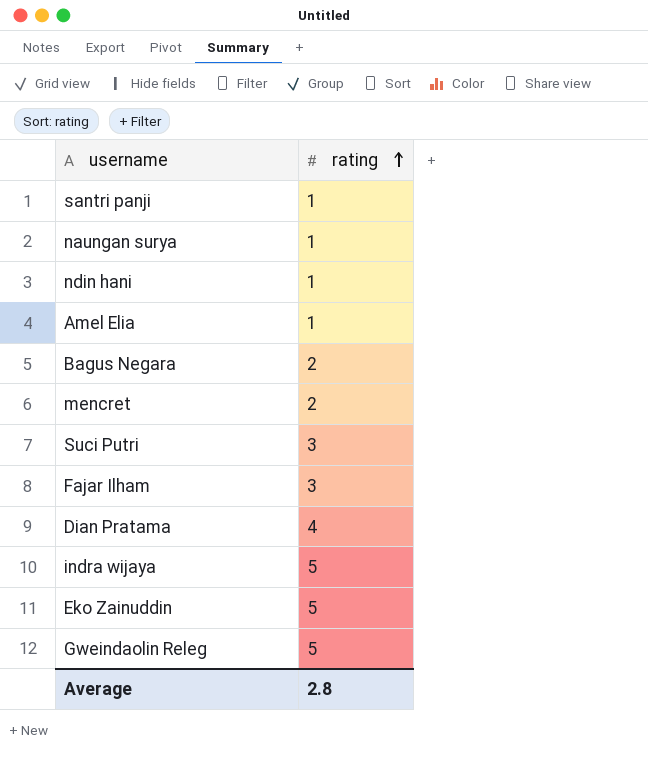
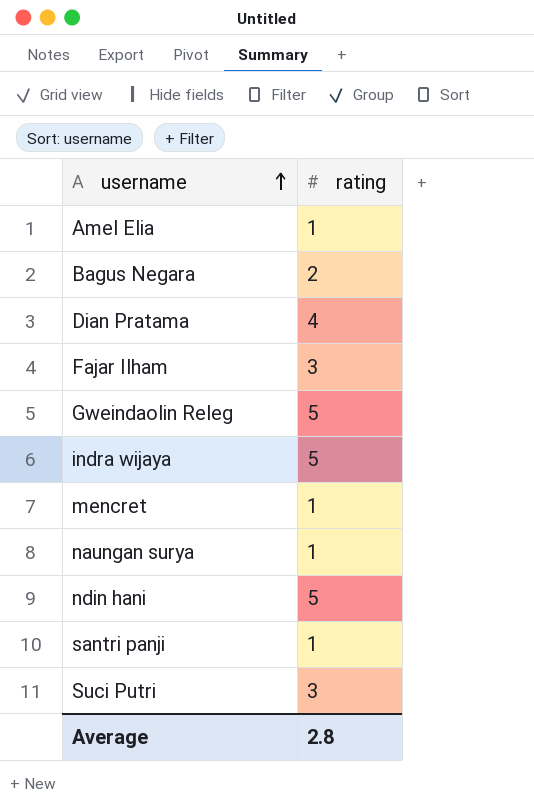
row order: rating ascending -> username ascending
row Eko Zainuddin: 5 -> none
mencret | rating: 2 -> 1
ndin hani | rating: 1 -> 5

